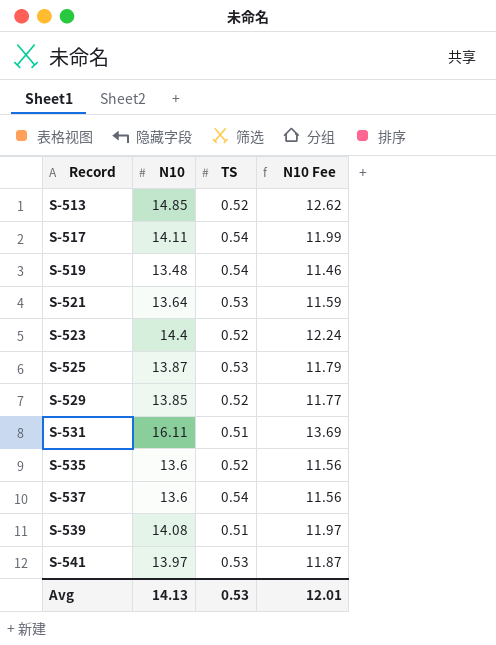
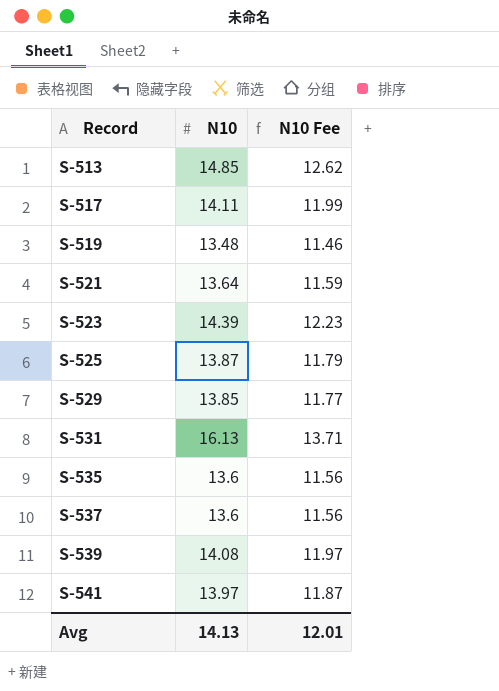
column TS | position: 3 -> none
S-523 | N10: 14.4 -> 14.39
S-523 | N10 Fee: 12.24 -> 12.23
S-531 | N10: 16.11 -> 16.13
S-531 | N10 Fee: 13.69 -> 13.71

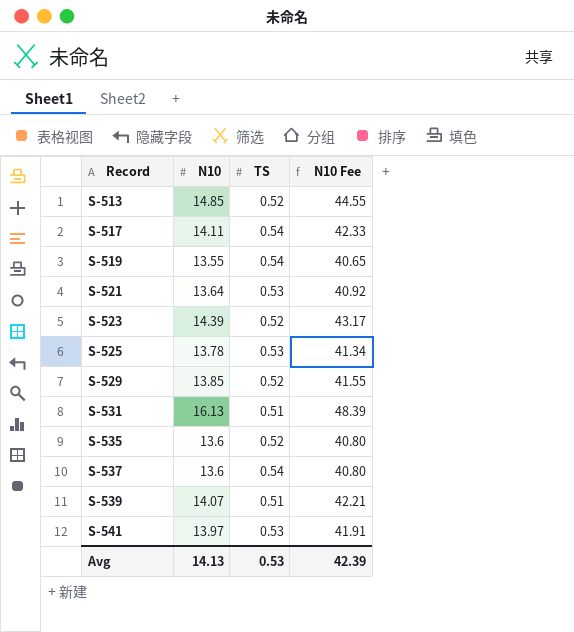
column TS | position: none -> 3
column N10 Fee | formula: [N10] * 0.85 -> [N10] * 3
S-519 | N10: 13.48 -> 13.55
S-525 | N10: 13.87 -> 13.78
S-539 | N10: 14.08 -> 14.07
Avg | N10 Fee: 12.01 -> 42.39

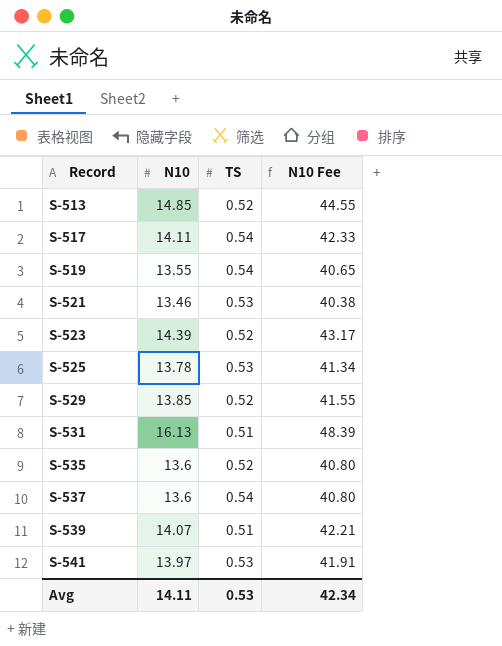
S-521 | N10: 13.64 -> 13.46
S-521 | N10 Fee: 40.92 -> 40.38
Avg | N10: 14.13 -> 14.11
Avg | N10 Fee: 42.39 -> 42.34

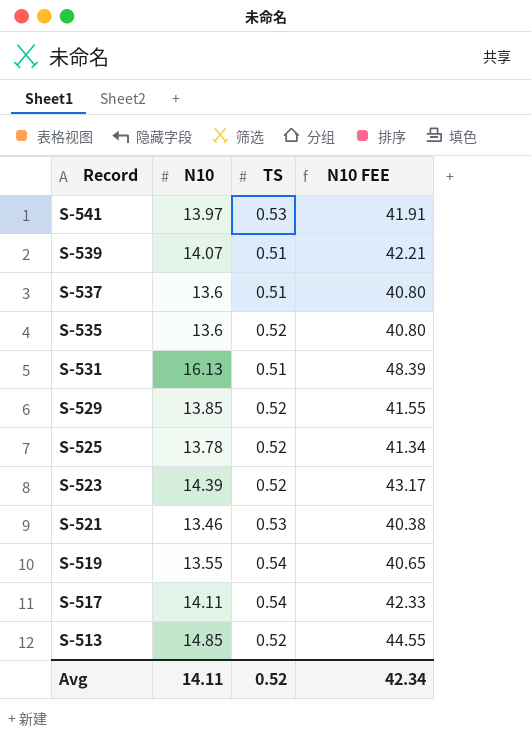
row order: Record ascending -> Record descending
column name: N10 Fee -> N10 FEE
S-537 | TS: 0.54 -> 0.51
S-525 | TS: 0.53 -> 0.52
Avg | TS: 0.53 -> 0.52

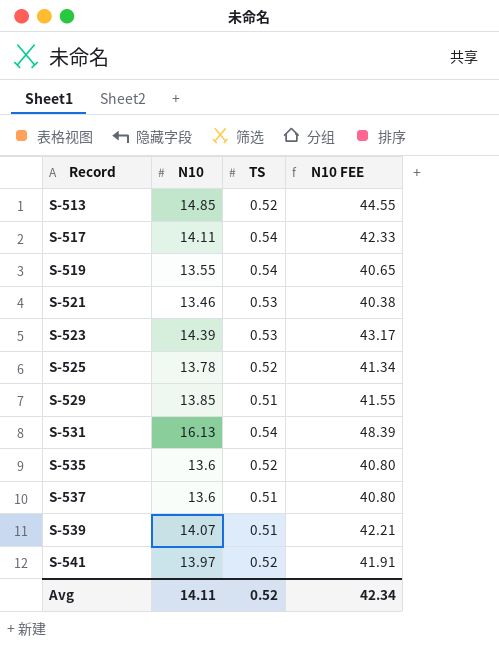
row order: Record descending -> Record ascending
S-523 | TS: 0.52 -> 0.53
S-529 | TS: 0.52 -> 0.51
S-531 | TS: 0.51 -> 0.54
S-541 | TS: 0.53 -> 0.52

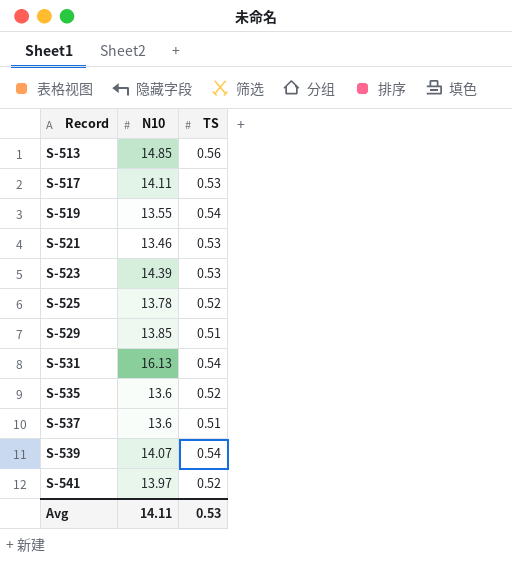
column N10 FEE | formula: [N10] * 3 -> none
S-513 | TS: 0.52 -> 0.56
S-517 | TS: 0.54 -> 0.53
S-539 | TS: 0.51 -> 0.54
Avg | TS: 0.52 -> 0.53

